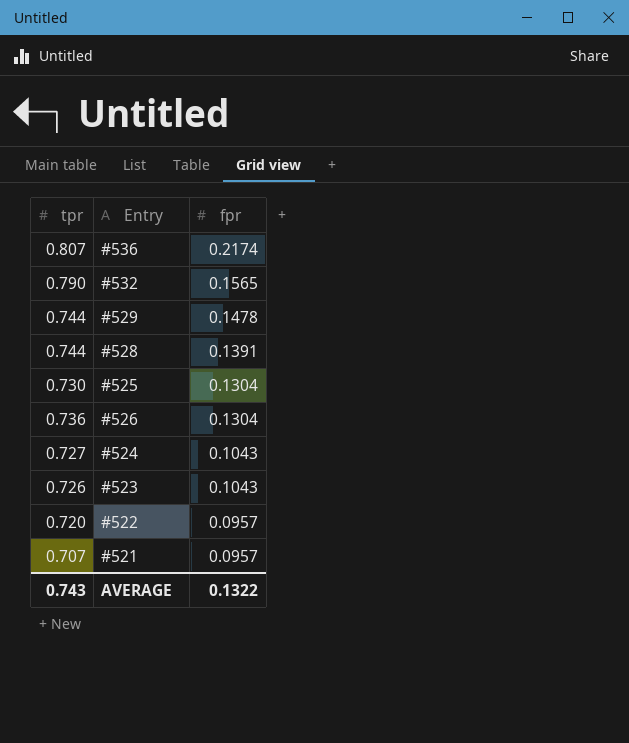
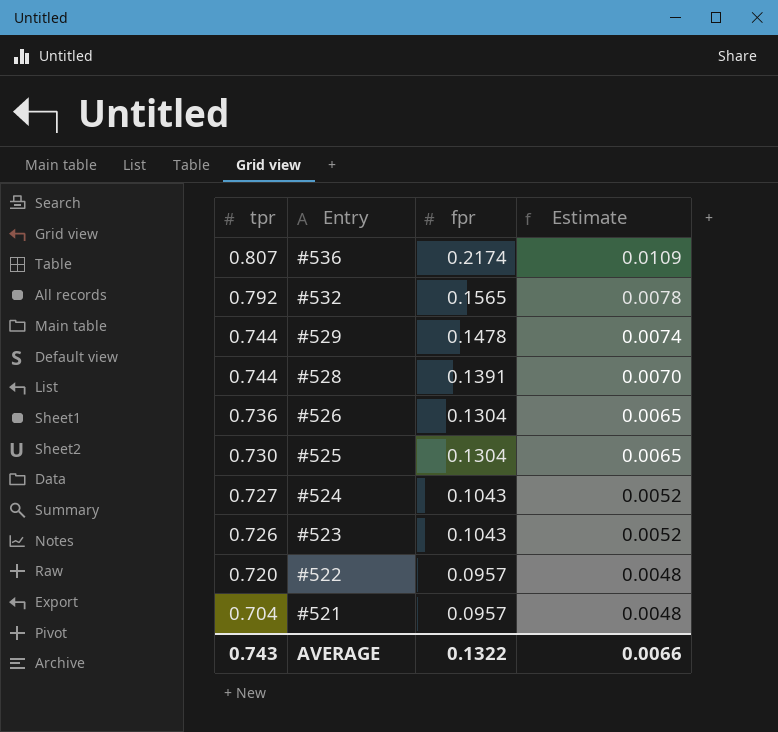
row order: fpr descending -> tpr descending
column Estimate | formula: none -> [fpr] * 0.05
#532 | tpr: 0.790 -> 0.792
#521 | tpr: 0.707 -> 0.704

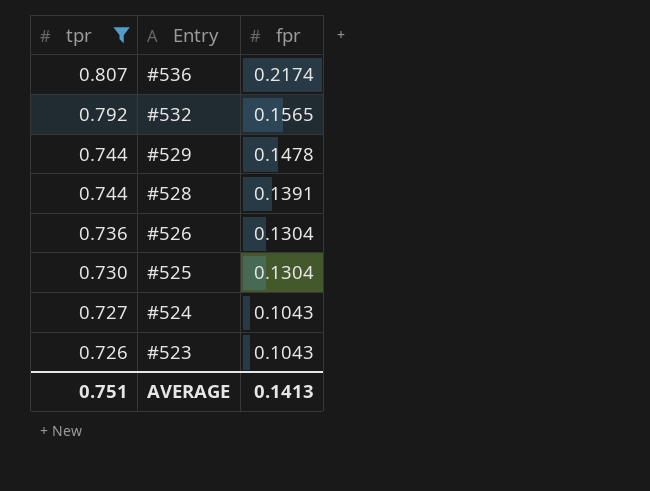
filter: none -> tpr >= 0.726
column Estimate | formula: [fpr] * 0.05 -> none
AVERAGE | tpr: 0.743 -> 0.751
AVERAGE | fpr: 0.1322 -> 0.1413

